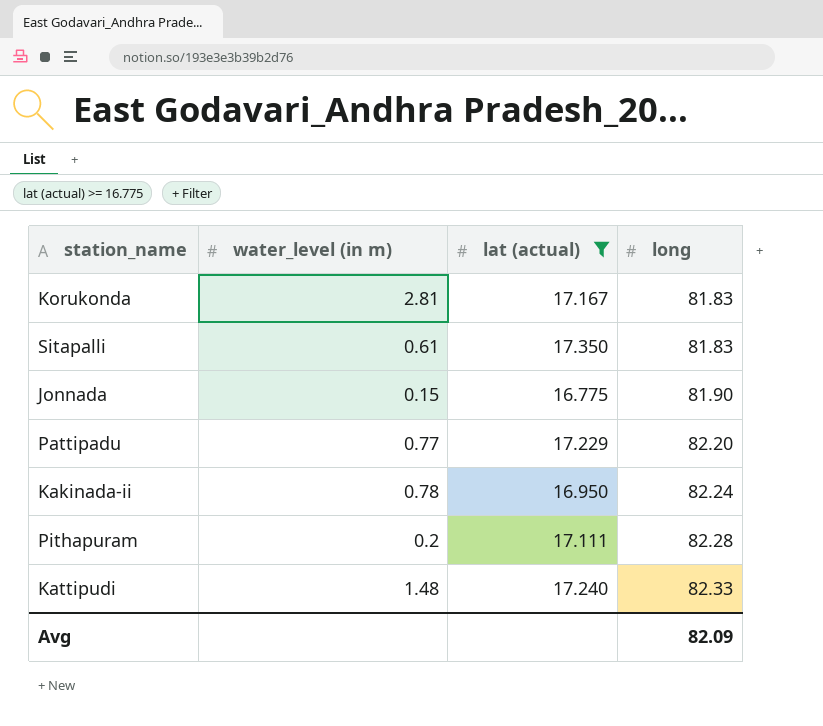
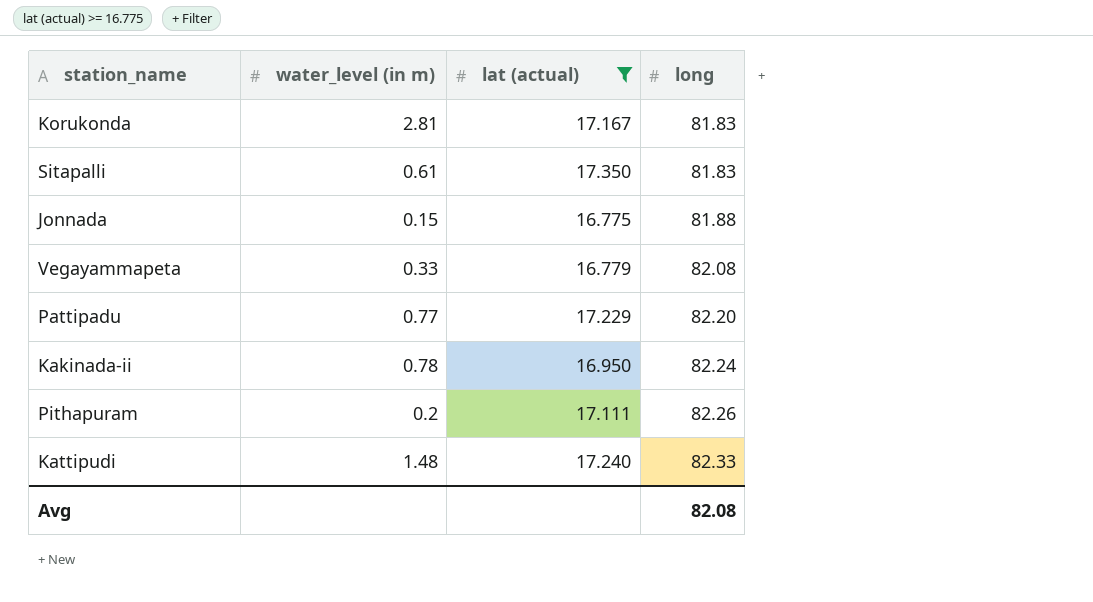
Jonnada | long: 81.90 -> 81.88
row Vegayammapeta: none -> 0.33 | 16.779 | 82.08
Pithapuram | long: 82.28 -> 82.26
Avg | long: 82.09 -> 82.08

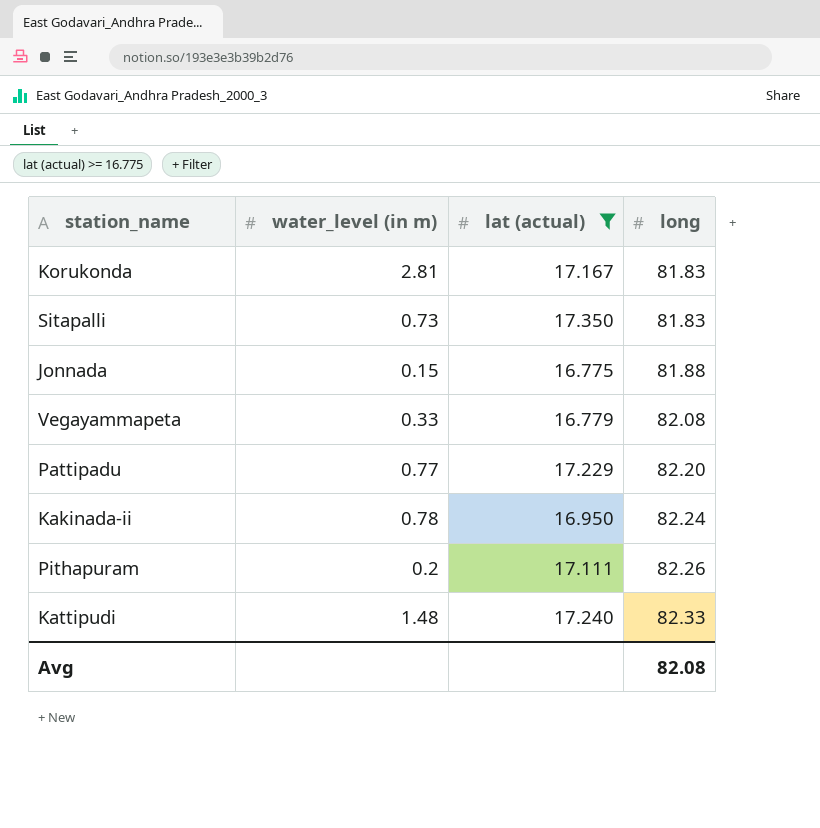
Sitapalli | water_level (in m): 0.61 -> 0.73

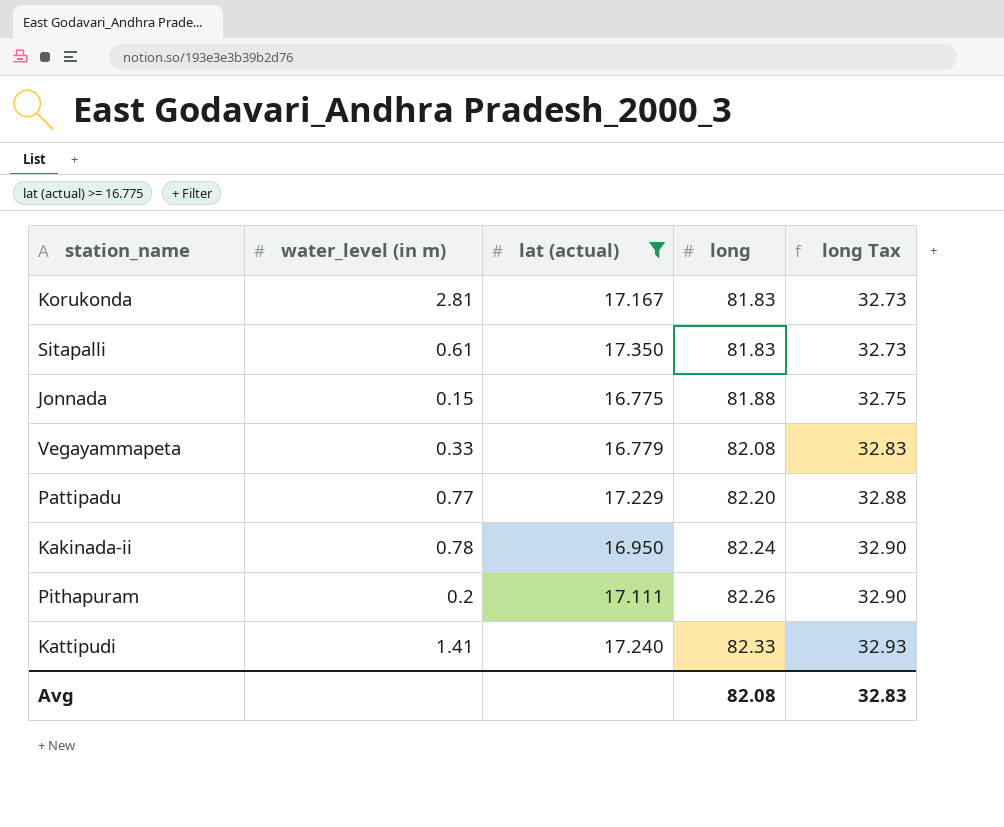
column long Tax | formula: none -> [long] * 0.4
Sitapalli | water_level (in m): 0.73 -> 0.61
Kattipudi | water_level (in m): 1.48 -> 1.41

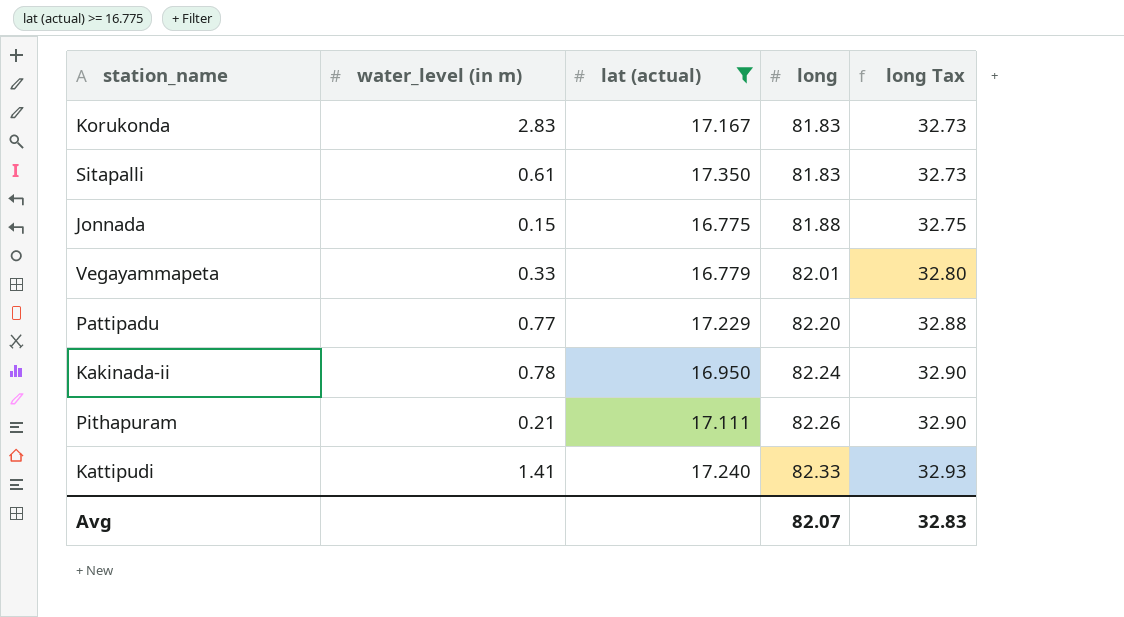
Korukonda | water_level (in m): 2.81 -> 2.83
Vegayammapeta | long: 82.08 -> 82.01
Vegayammapeta | long Tax: 32.83 -> 32.80
Pithapuram | water_level (in m): 0.2 -> 0.21
Avg | long: 82.08 -> 82.07

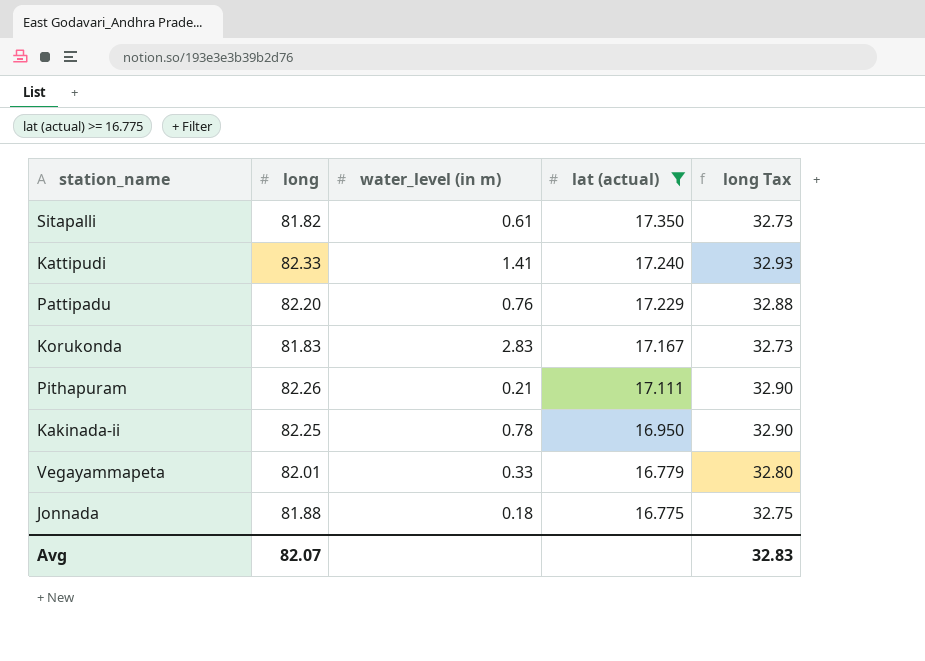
row order: long ascending -> lat (actual) descending
column long | position: 4 -> 2
Sitapalli | long: 81.83 -> 81.82
Pattipadu | water_level (in m): 0.77 -> 0.76
Kakinada-ii | long: 82.24 -> 82.25
Jonnada | water_level (in m): 0.15 -> 0.18

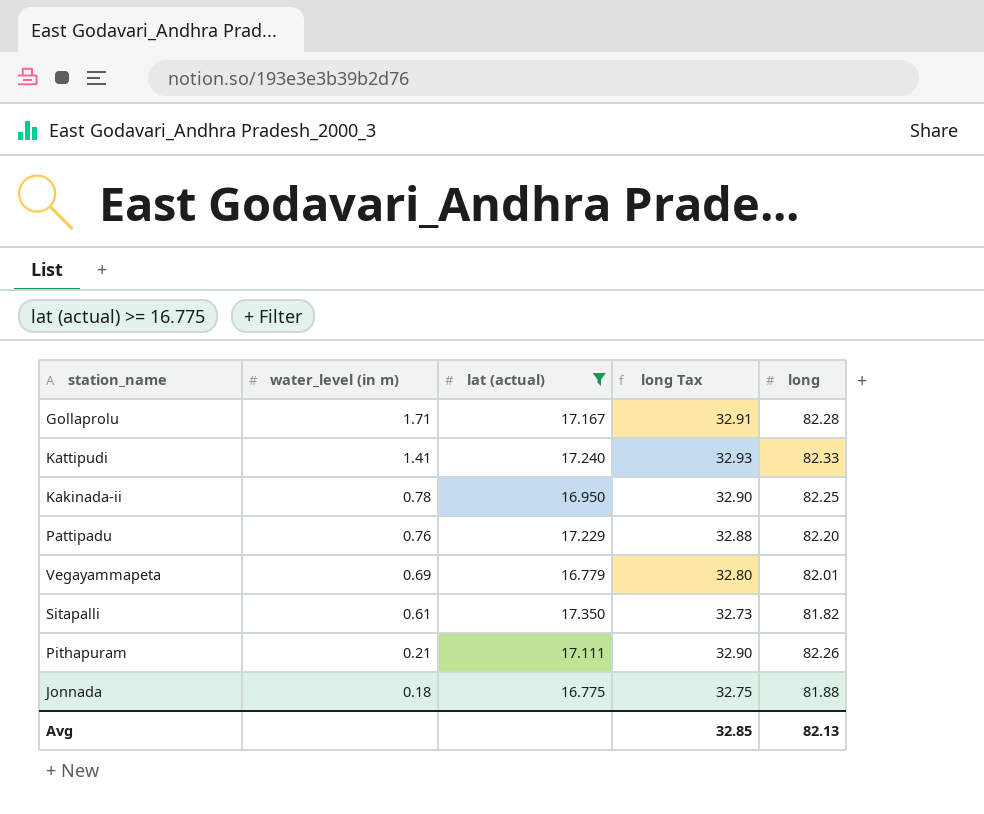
row order: lat (actual) descending -> water_level (in m) descending
column long | position: 2 -> 5
row Korukonda: 81.83 | 2.83 | 17.167 | 32.73 -> none
row Gollaprolu: none -> 1.71 | 17.167 | 32.91 | 82.28
Vegayammapeta | water_level (in m): 0.33 -> 0.69
Avg | long Tax: 32.83 -> 32.85
Avg | long: 82.07 -> 82.13

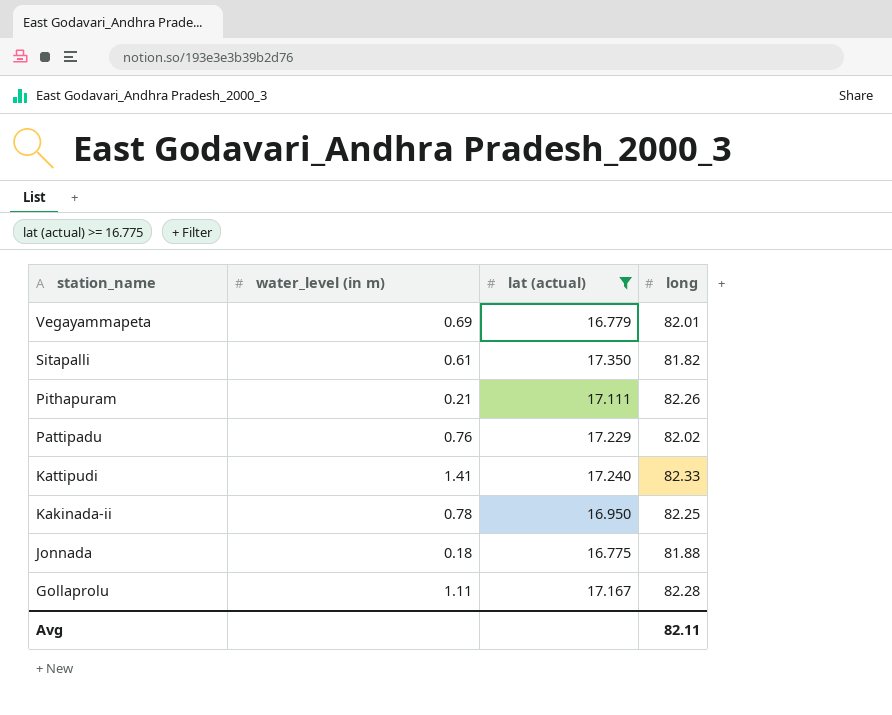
row order: water_level (in m) descending -> station_name descending
column long Tax | formula: [long] * 0.4 -> none
Pattipadu | long: 82.20 -> 82.02
Gollaprolu | water_level (in m): 1.71 -> 1.11
Avg | long: 82.13 -> 82.11

